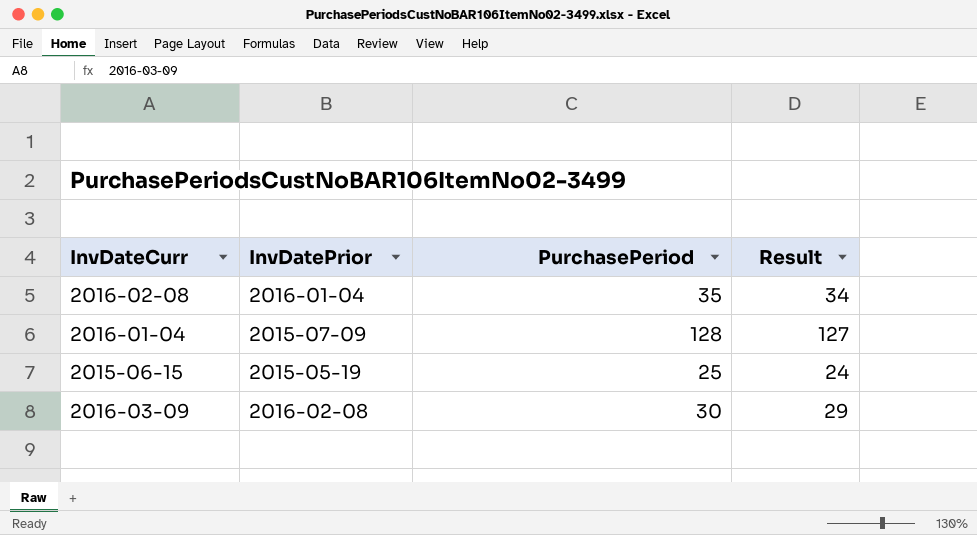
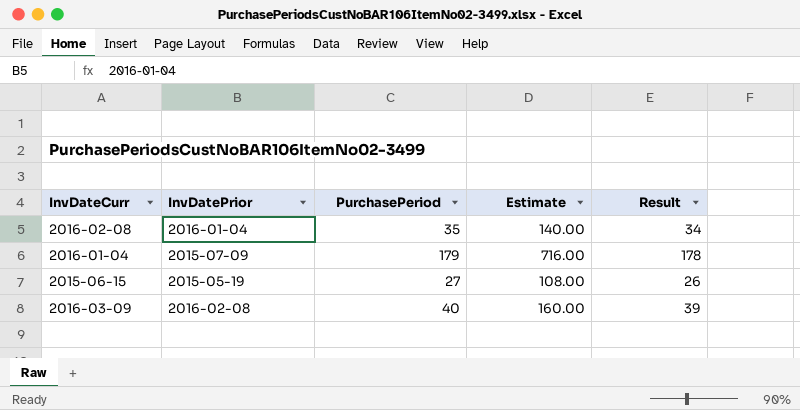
column Estimate | formula: none -> [PurchasePeriod] * 4
2016-01-04 | PurchasePeriod: 128 -> 179
2016-01-04 | Result: 127 -> 178
2015-06-15 | PurchasePeriod: 25 -> 27
2015-06-15 | Result: 24 -> 26
2016-03-09 | PurchasePeriod: 30 -> 40
2016-03-09 | Result: 29 -> 39

